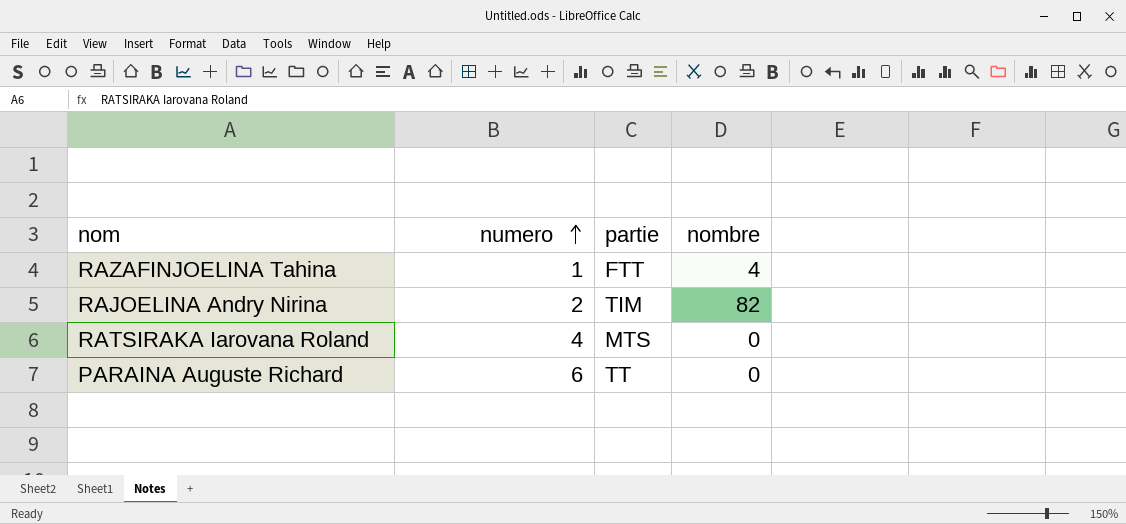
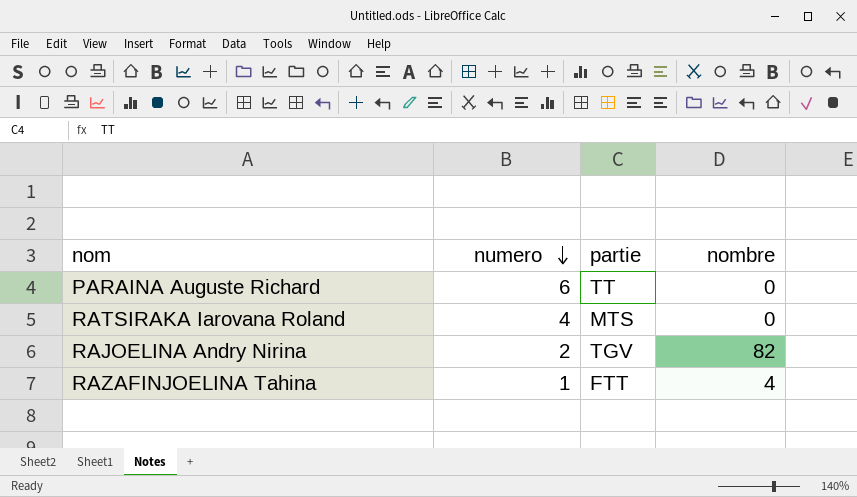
row order: numero ascending -> numero descending
RAJOELINA Andry Nirina | partie: TIM -> TGV

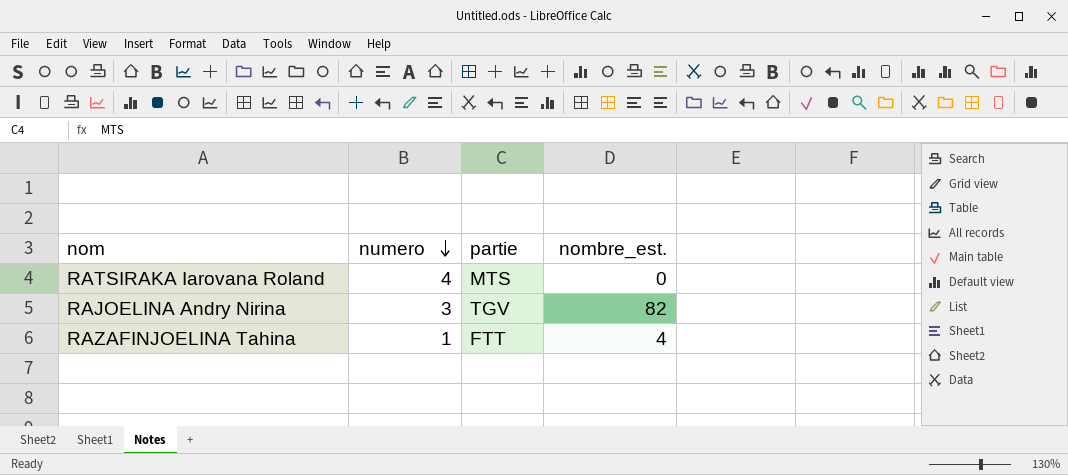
column name: nombre -> nombre_est.
row PARAINA Auguste Richard: 6 | TT | 0 -> none
RAJOELINA Andry Nirina | numero: 2 -> 3

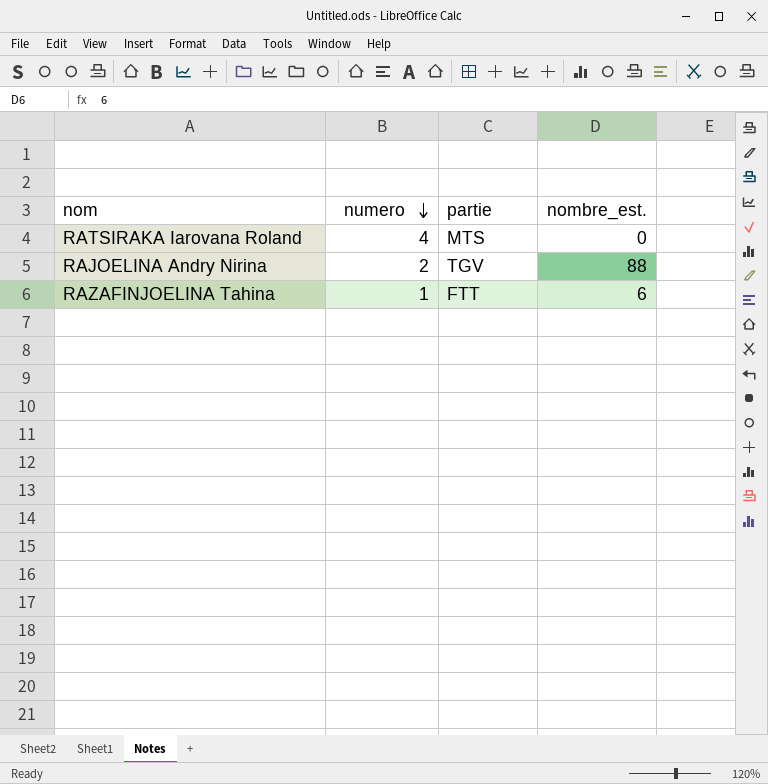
RAJOELINA Andry Nirina | numero: 3 -> 2
RAJOELINA Andry Nirina | nombre_est.: 82 -> 88
RAZAFINJOELINA Tahina | nombre_est.: 4 -> 6

